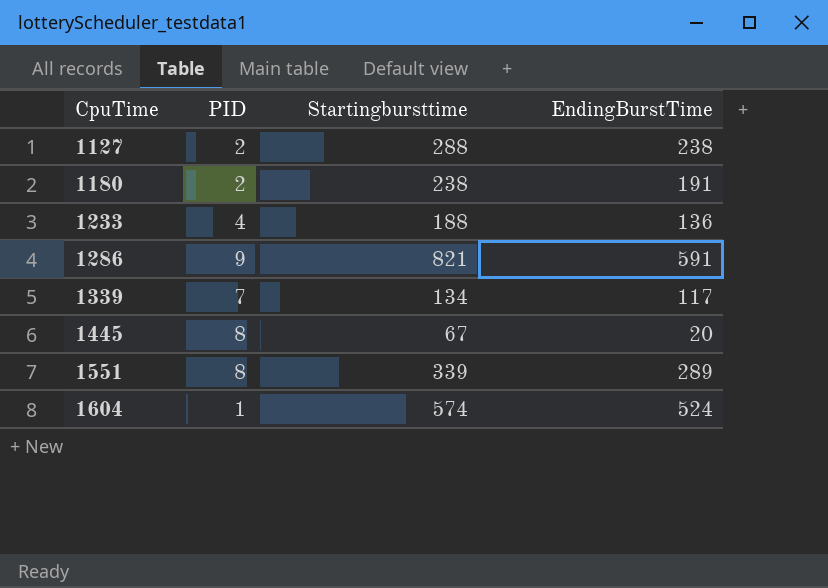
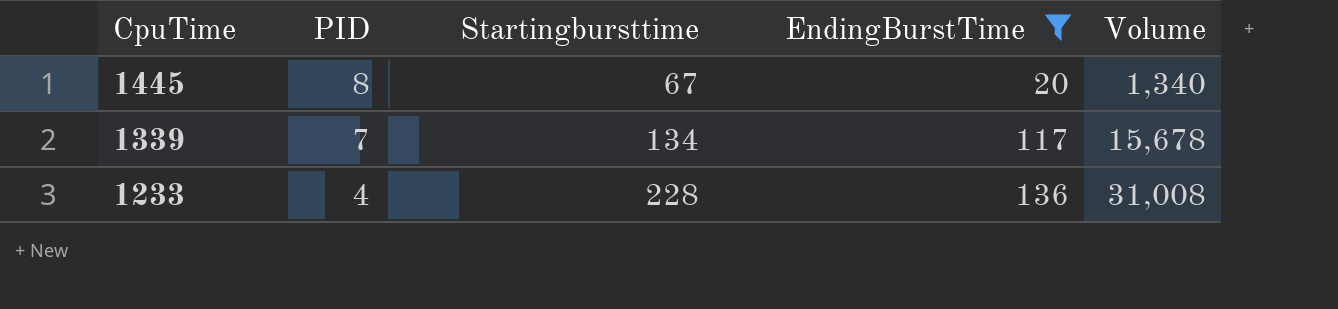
filter: none -> EndingBurstTime <= 136
row order: CpuTime ascending -> CpuTime descending
column Volume | formula: none -> [Startingbursttime] * [EndingBurstTime]
1233 | Startingbursttime: 188 -> 228

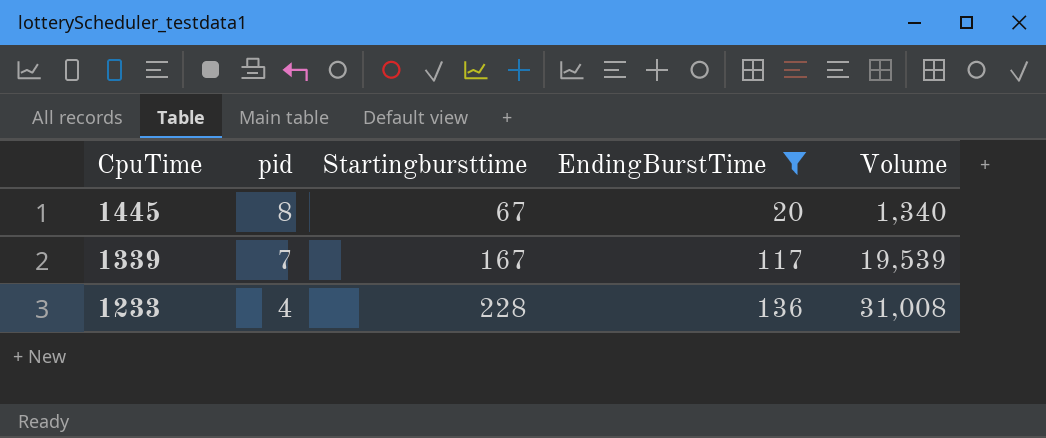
column name: PID -> pid
1339 | Startingbursttime: 134 -> 167
1339 | Volume: 15,678 -> 19,539

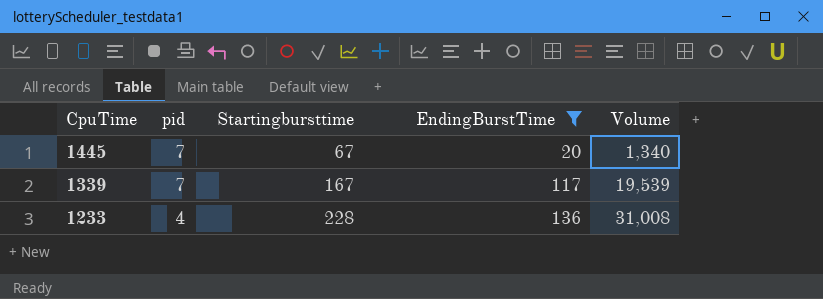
1445 | pid: 8 -> 7

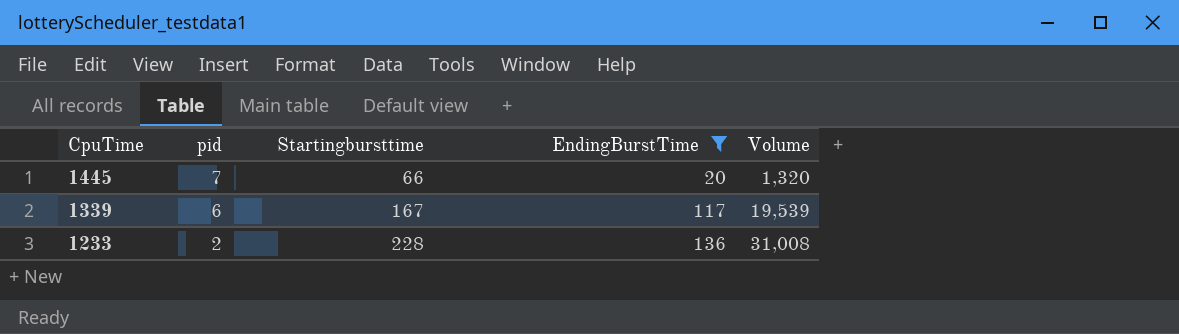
1445 | Startingbursttime: 67 -> 66
1445 | Volume: 1,340 -> 1,320
1339 | pid: 7 -> 6
1233 | pid: 4 -> 2

